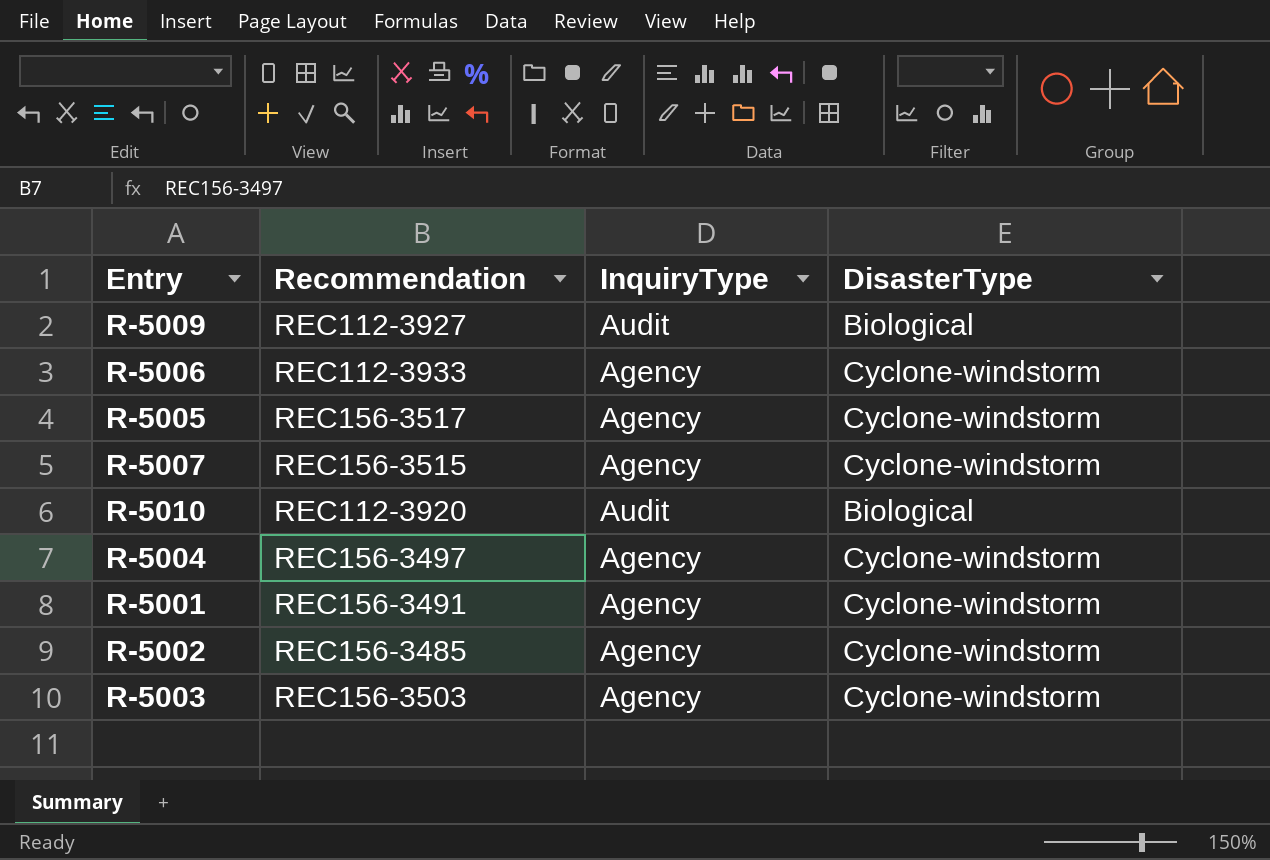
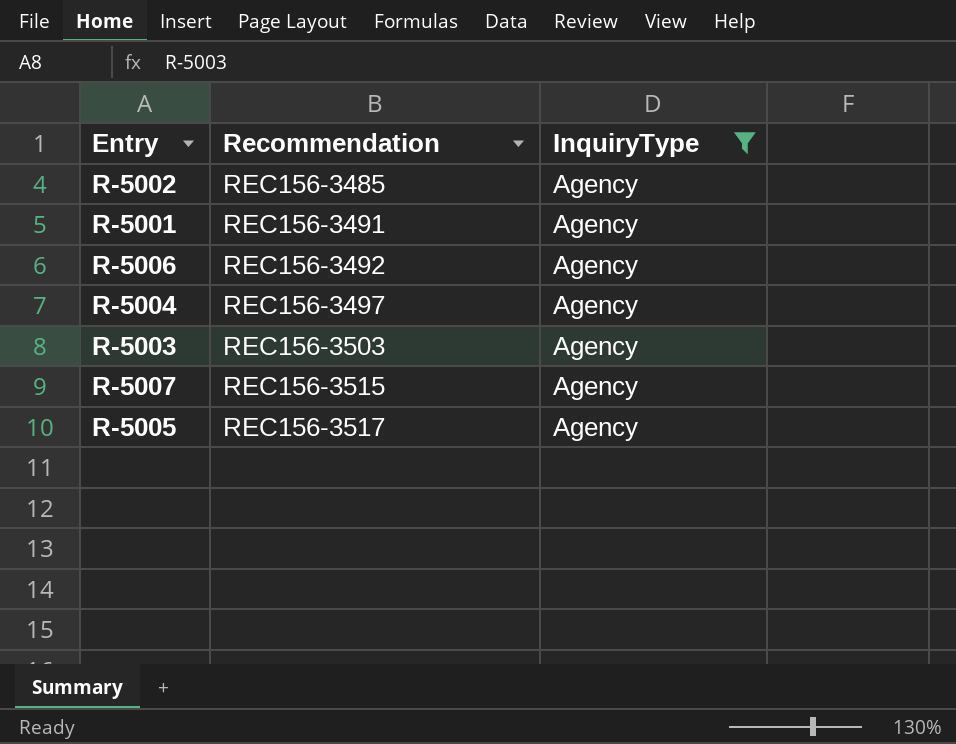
filter: none -> InquiryType = Agency
row order: none -> Recommendation ascending
column DisasterType | position: 4 -> none
R-5006 | Recommendation: REC112-3933 -> REC156-3492

